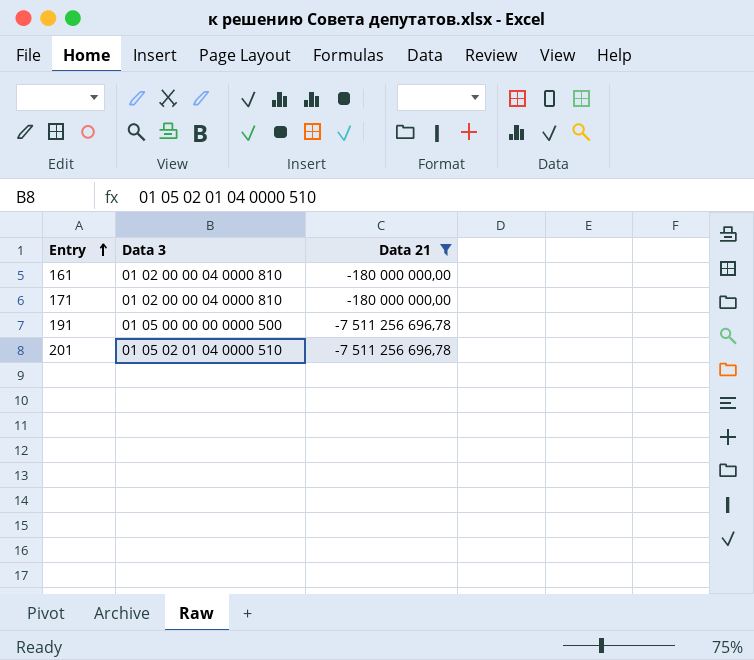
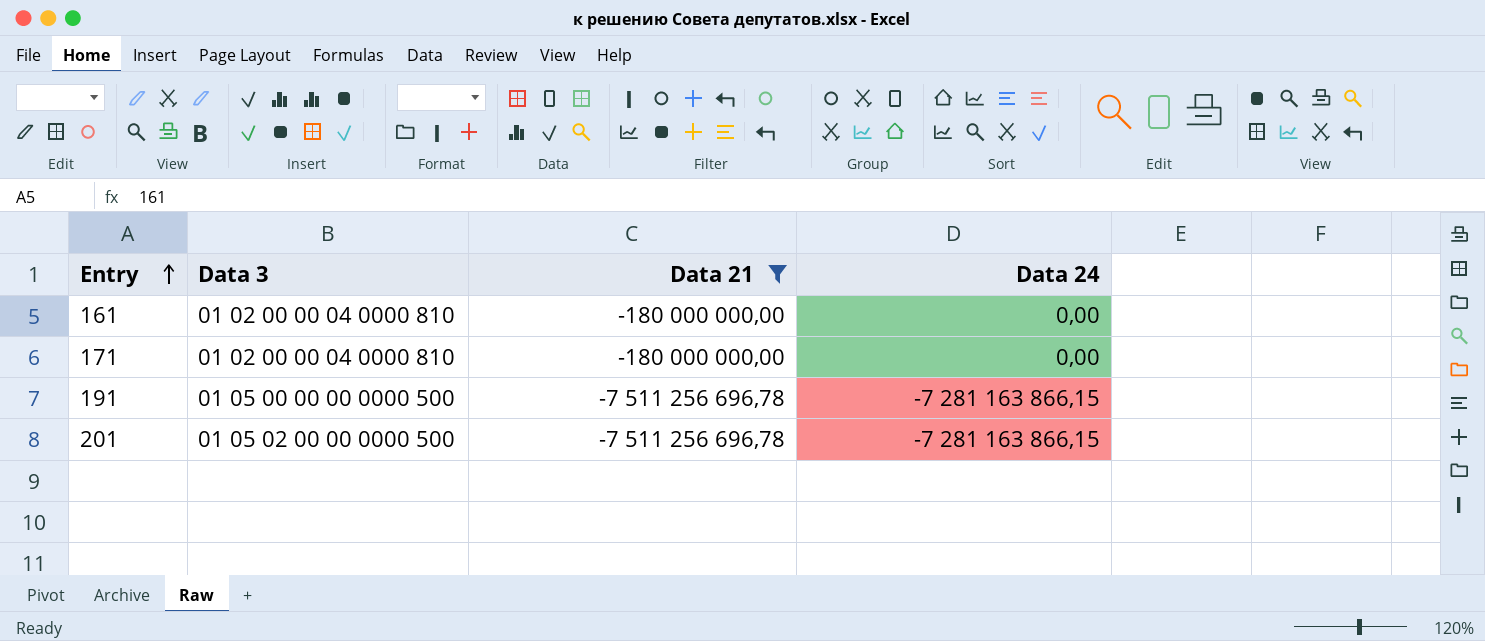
column Data 24 | position: none -> 4
201 | Data 3: 01 05 02 01 04 0000 510 -> 01 05 02 00 00 0000 500

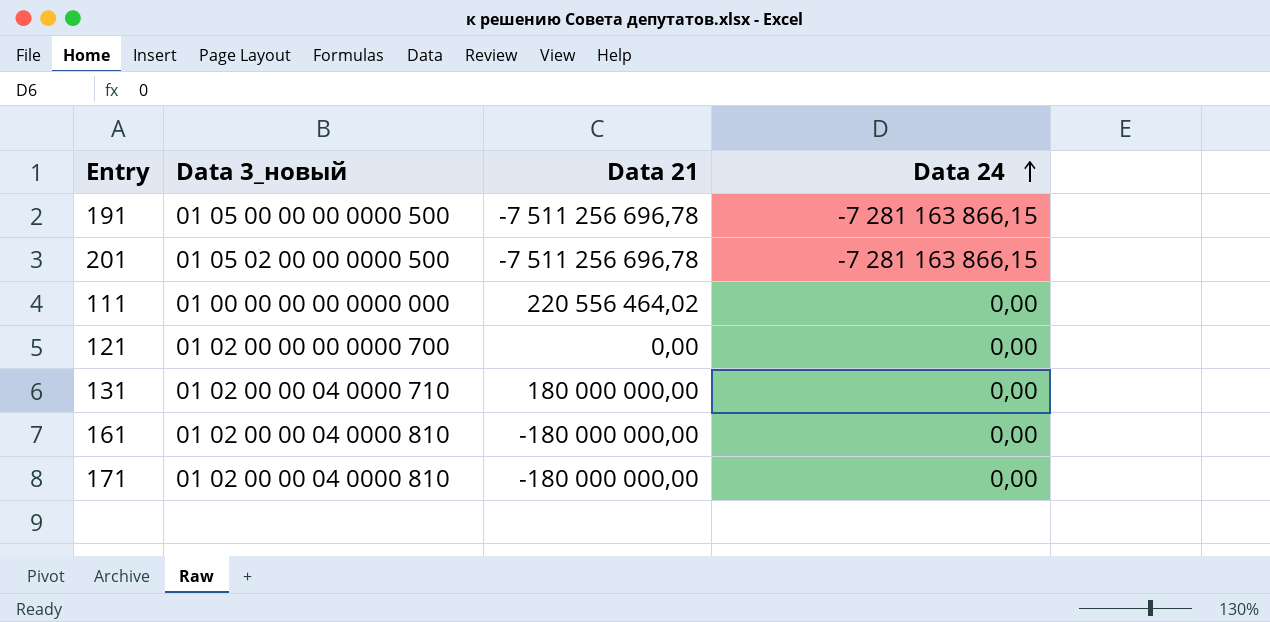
filter: Data 21 <= -180 000 000,00 -> none
row order: Entry ascending -> Data 24 ascending
column name: Data 3 -> Data 3_новый

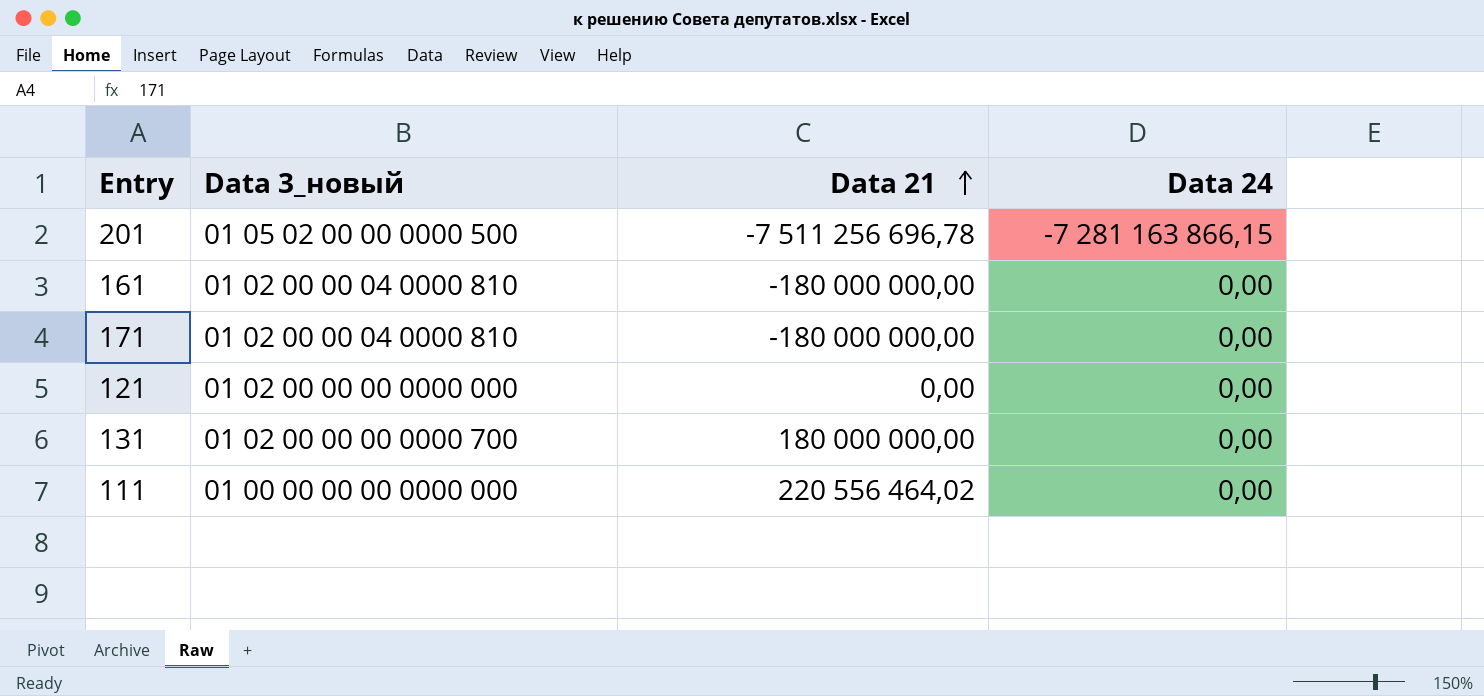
row order: Data 24 ascending -> Data 21 ascending
row 191: 01 05 00 00 00 0000 500 | -7 511 256 696,78 | -7 281 163 866,15 -> none
121 | Data 3_новый: 01 02 00 00 00 0000 700 -> 01 02 00 00 00 0000 000
131 | Data 3_новый: 01 02 00 00 04 0000 710 -> 01 02 00 00 00 0000 700

